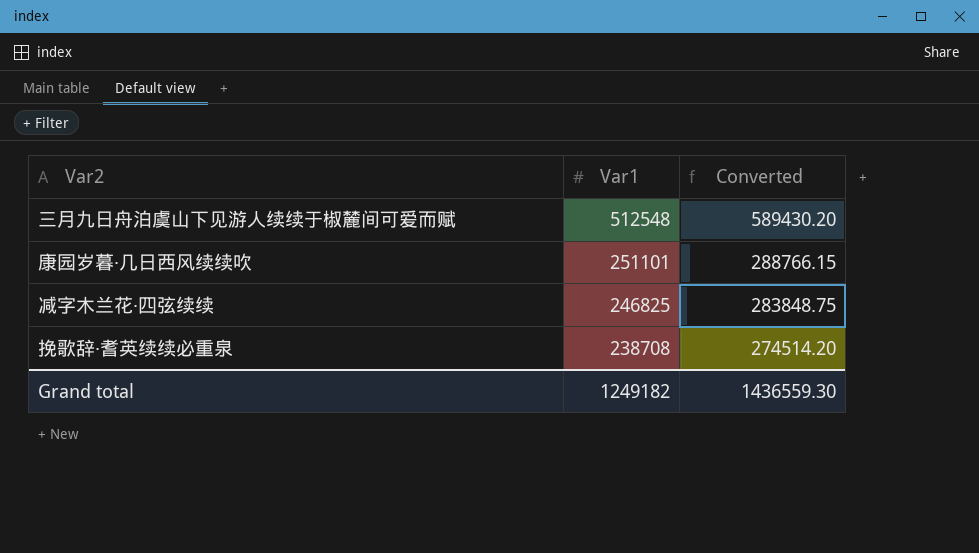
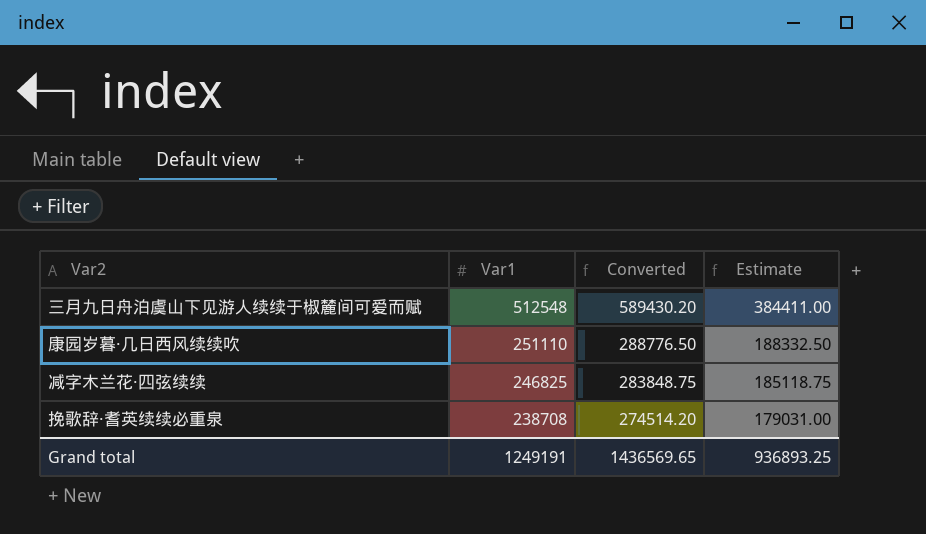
column Estimate | formula: none -> [Var1] * 0.75
康园岁暮·几日西风续续吹 | Var1: 251101 -> 251110
康园岁暮·几日西风续续吹 | Converted: 288766.15 -> 288776.50
Grand total | Var1: 1249182 -> 1249191
Grand total | Converted: 1436559.30 -> 1436569.65

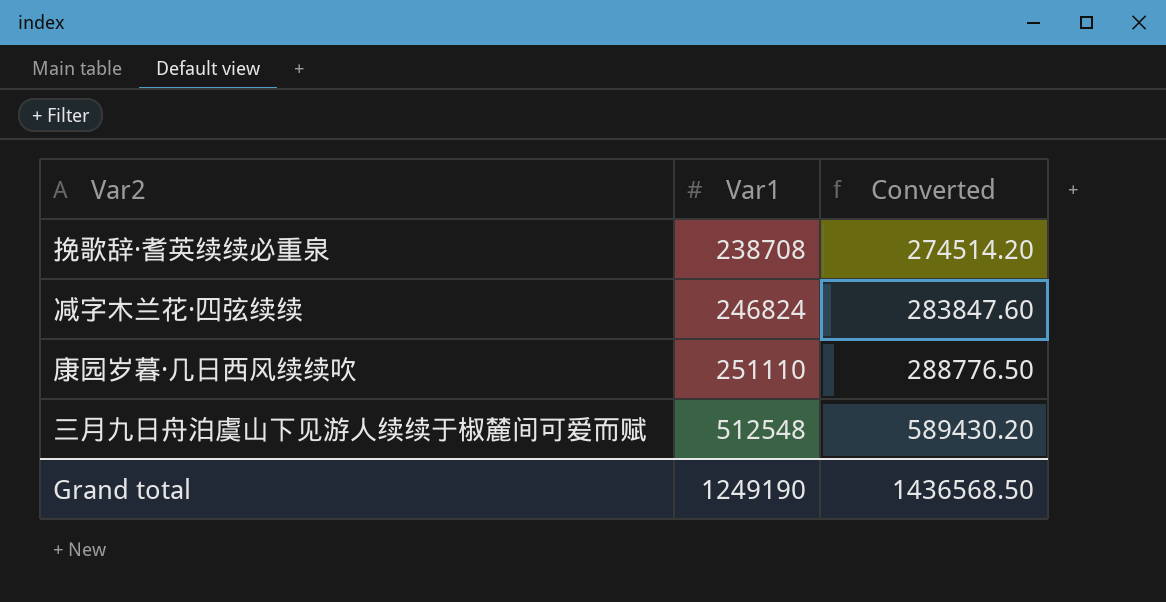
row order: Var1 descending -> Var1 ascending
column Estimate | formula: [Var1] * 0.75 -> none
减字木兰花·四弦续续 | Var1: 246825 -> 246824
减字木兰花·四弦续续 | Converted: 283848.75 -> 283847.60
Grand total | Var1: 1249191 -> 1249190
Grand total | Converted: 1436569.65 -> 1436568.50

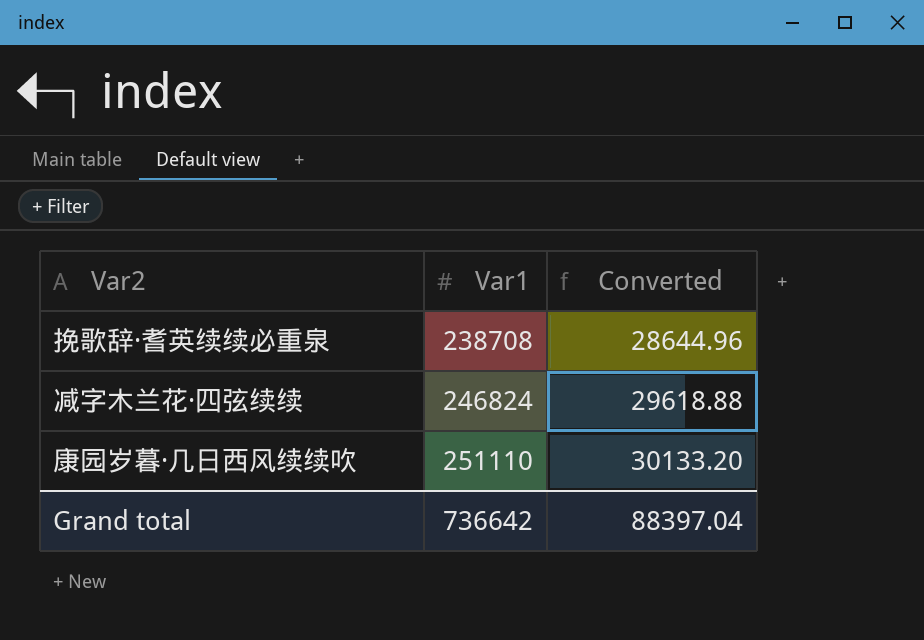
column Converted | formula: [Var1] * 1.15 -> [Var1] * 0.12
row 三月九日舟泊虞山下见游人续续于椒麓间可爱而赋: 512548 | 589430.20 -> none
Grand total | Var1: 1249190 -> 736642
Grand total | Converted: 1436568.50 -> 88397.04

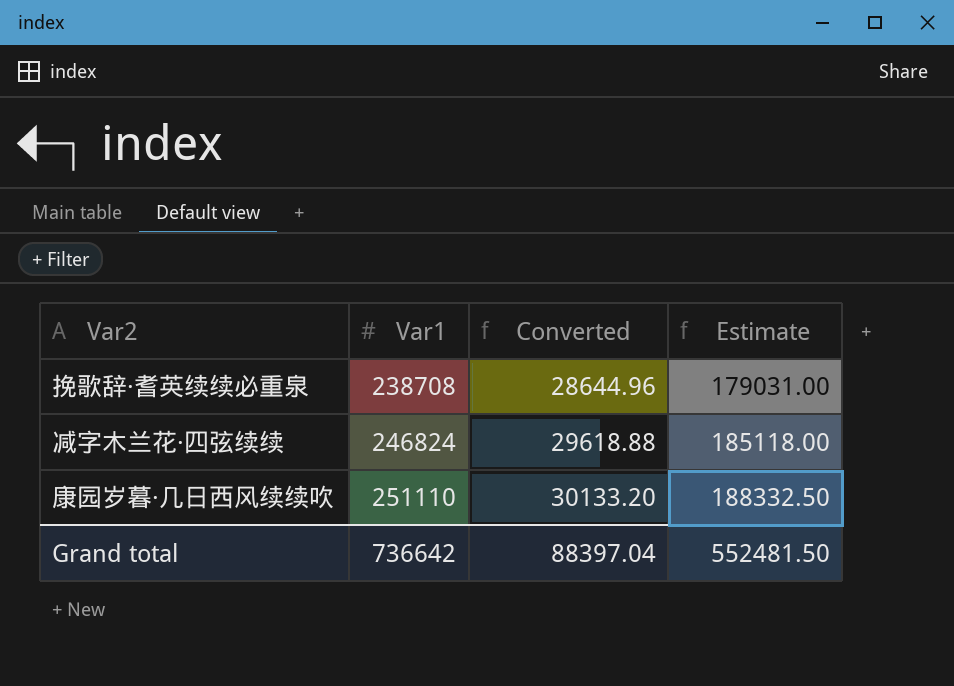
column Estimate | formula: none -> [Var1] * 0.75

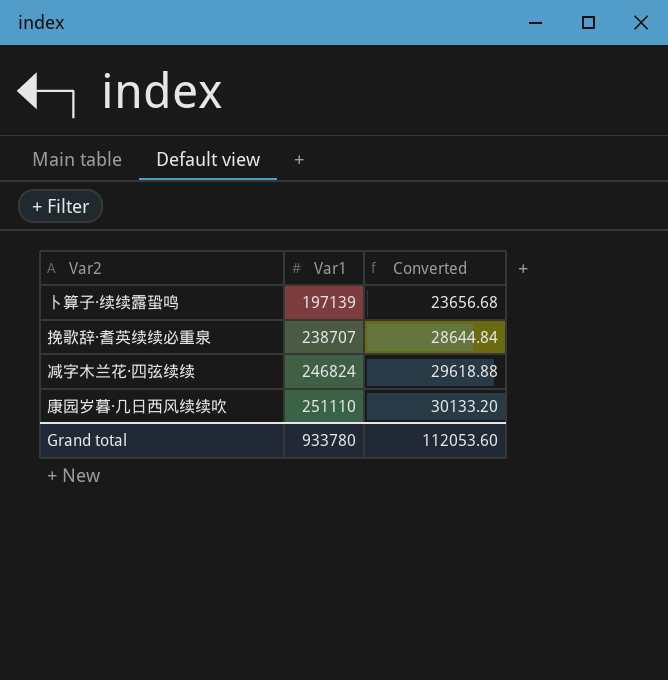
column Estimate | formula: [Var1] * 0.75 -> none
row 卜算子·续续露蛩鸣: none -> 197139 | 23656.68
挽歌辞·耆英续续必重泉 | Var1: 238708 -> 238707
挽歌辞·耆英续续必重泉 | Converted: 28644.96 -> 28644.84
Grand total | Var1: 736642 -> 933780
Grand total | Converted: 88397.04 -> 112053.60

